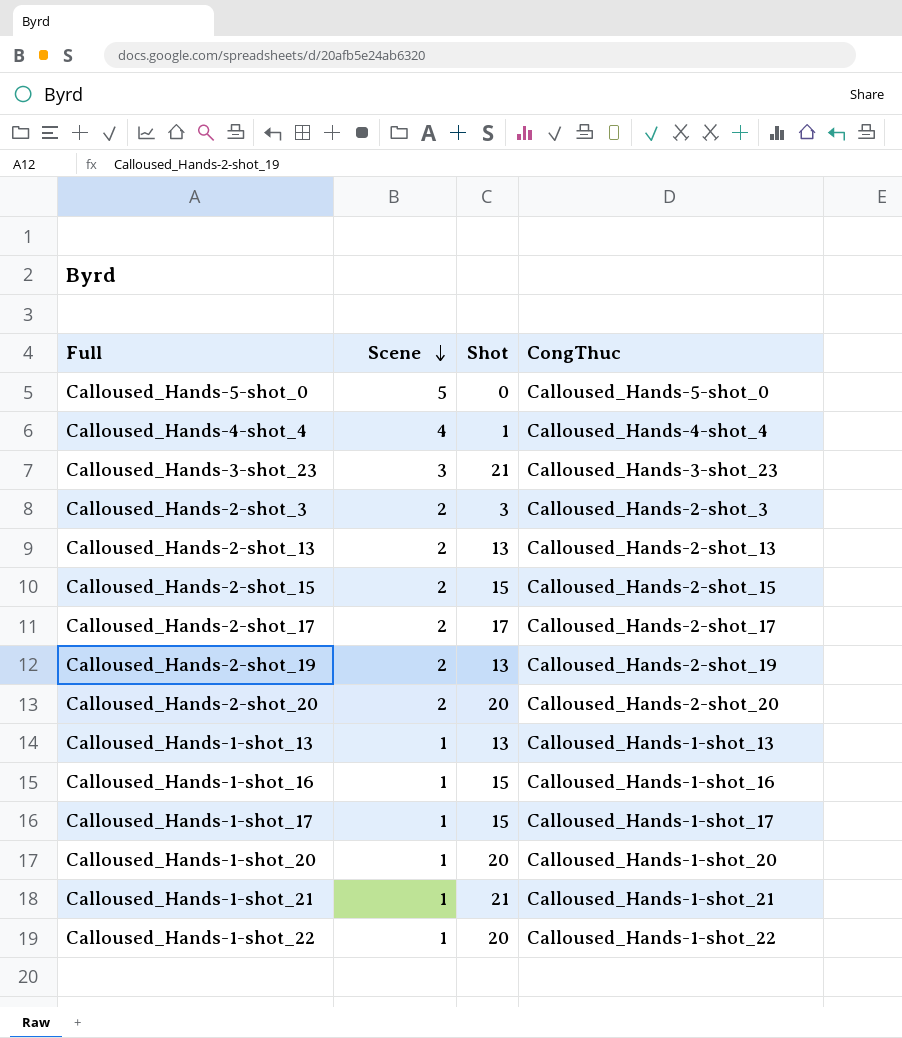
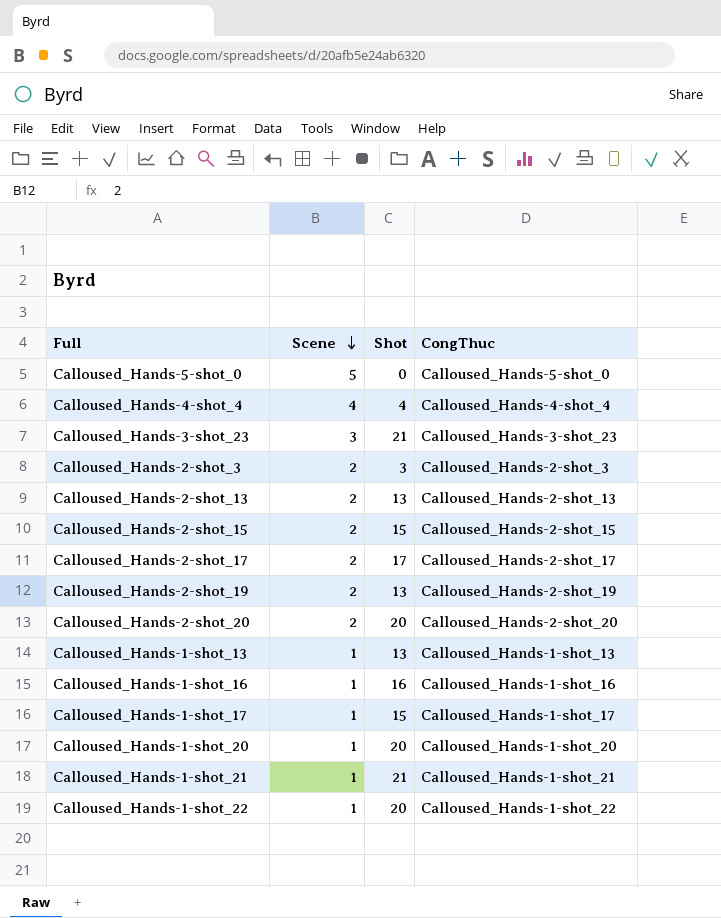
Calloused_Hands-4-shot_4 | Shot: 1 -> 4
Calloused_Hands-1-shot_16 | Shot: 15 -> 16

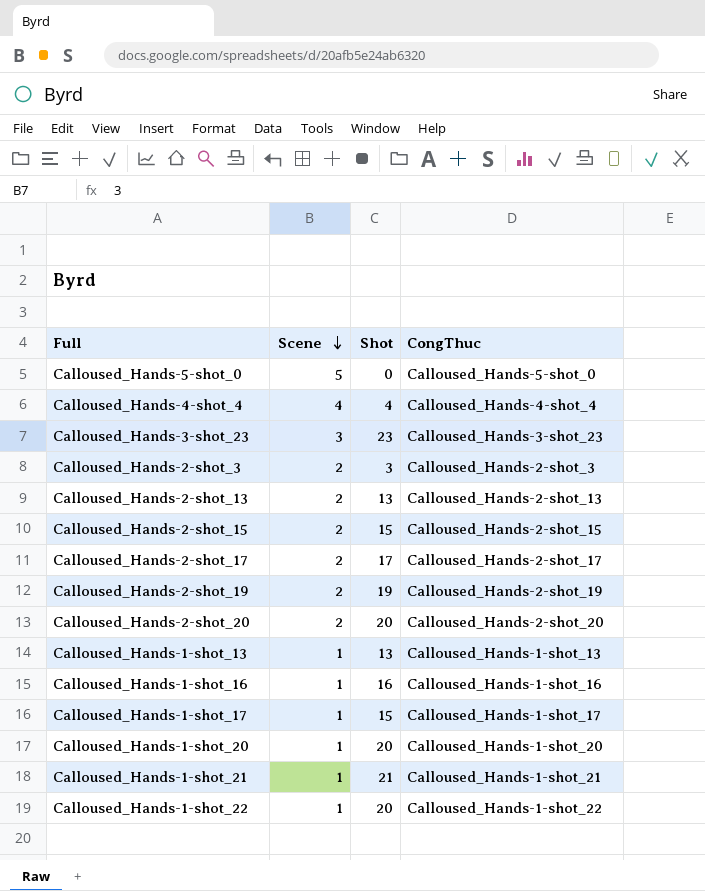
Calloused_Hands-3-shot_23 | Shot: 21 -> 23
Calloused_Hands-2-shot_19 | Shot: 13 -> 19

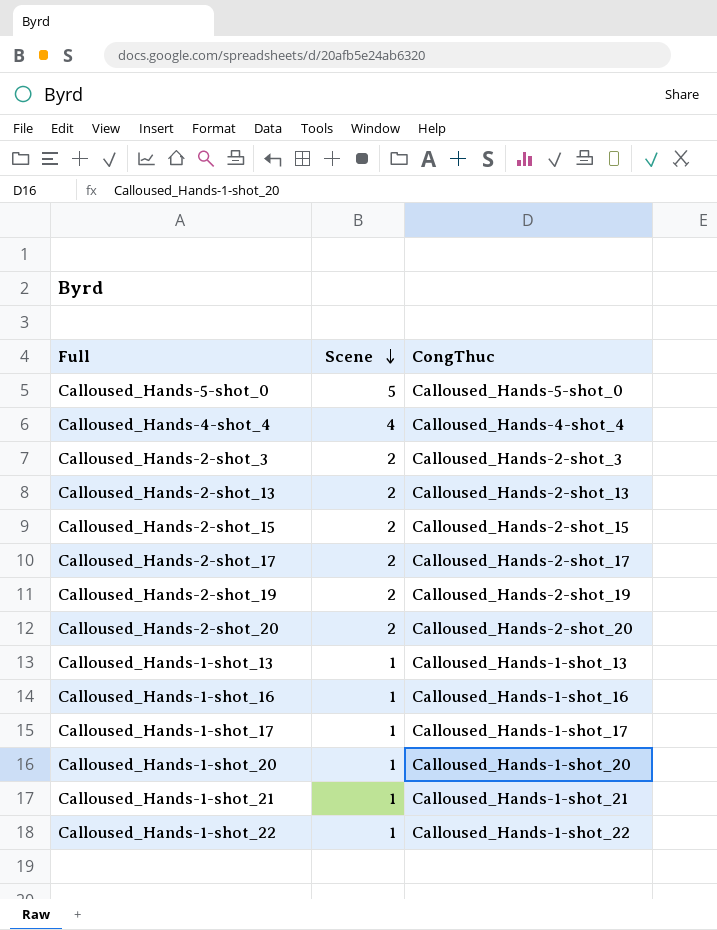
column Shot | position: 3 -> none
row Calloused_Hands-3-shot_23: 3 | 23 | Calloused_Hands-3-shot_23 -> none

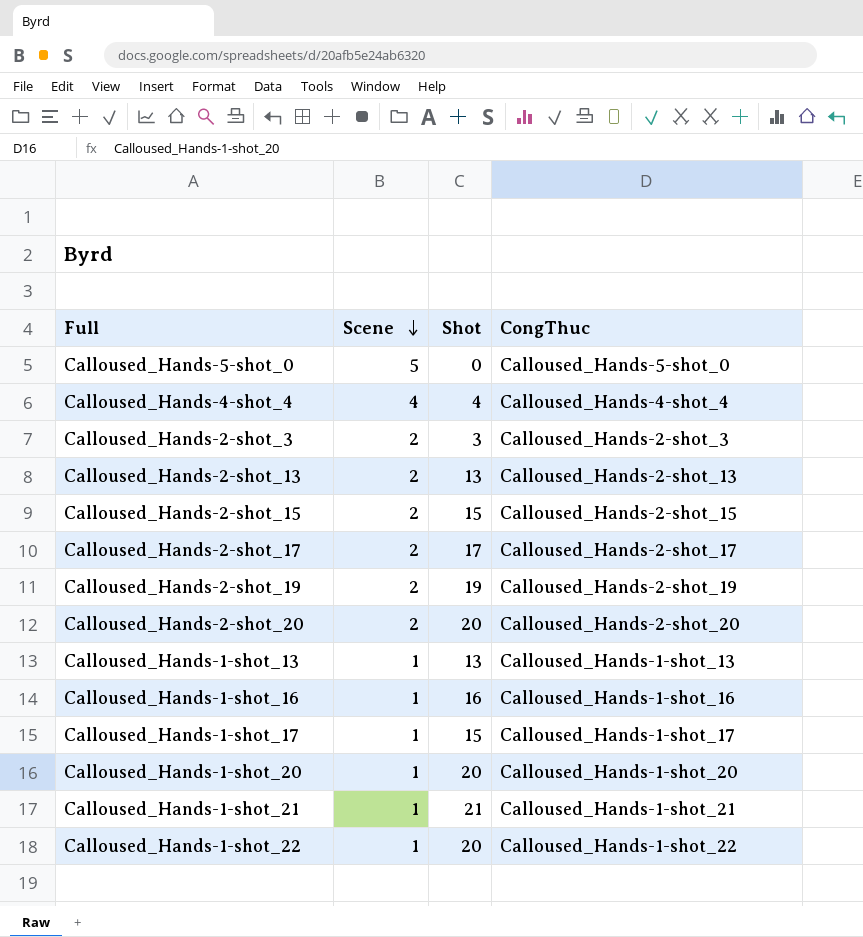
column Shot | position: none -> 3

